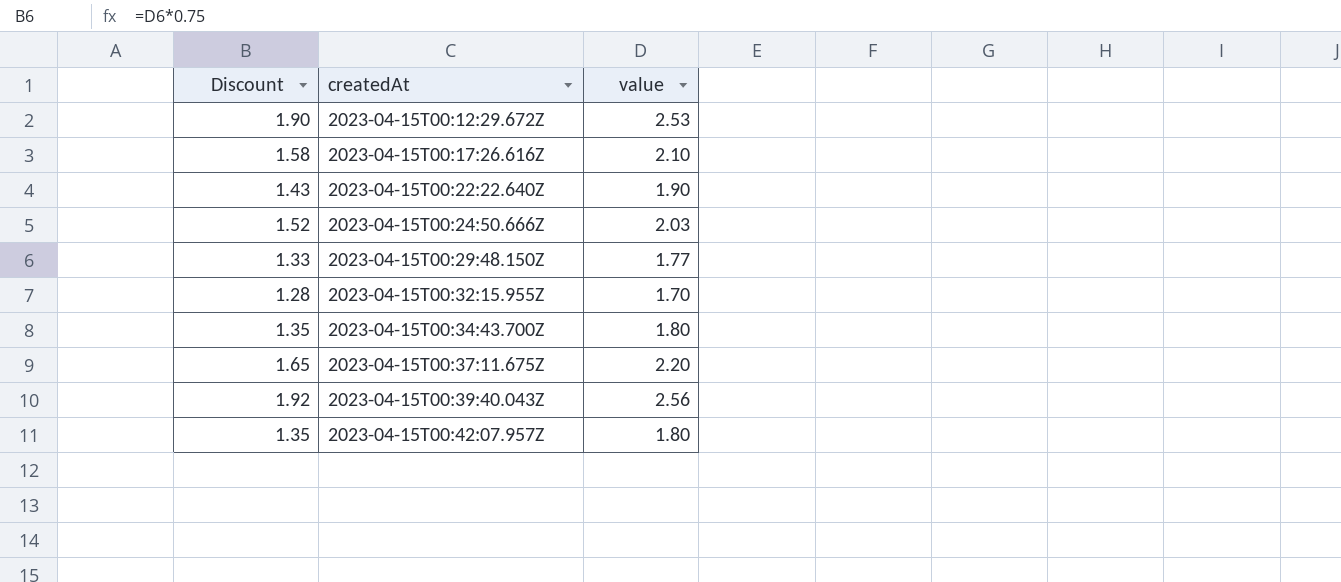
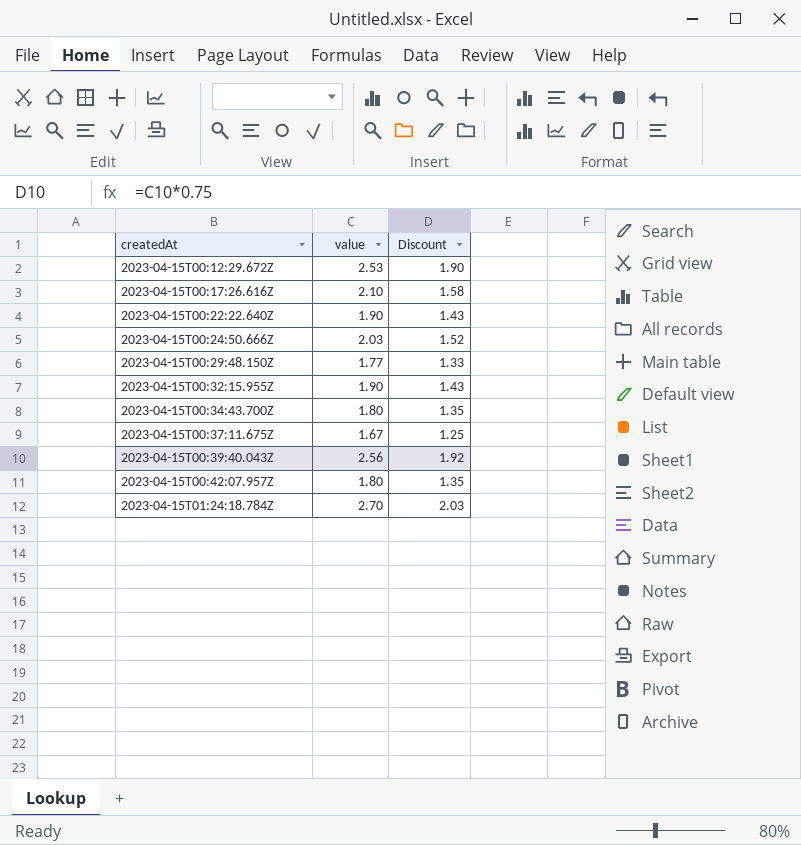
column Discount | position: 1 -> 3
2023-04-15T00:32:15.955Z | value: 1.70 -> 1.90
2023-04-15T00:32:15.955Z | Discount: 1.28 -> 1.43
2023-04-15T00:37:11.675Z | value: 2.20 -> 1.67
2023-04-15T00:37:11.675Z | Discount: 1.65 -> 1.25
row 2023-04-15T01:24:18.784Z: none -> 2.70 | 2.03

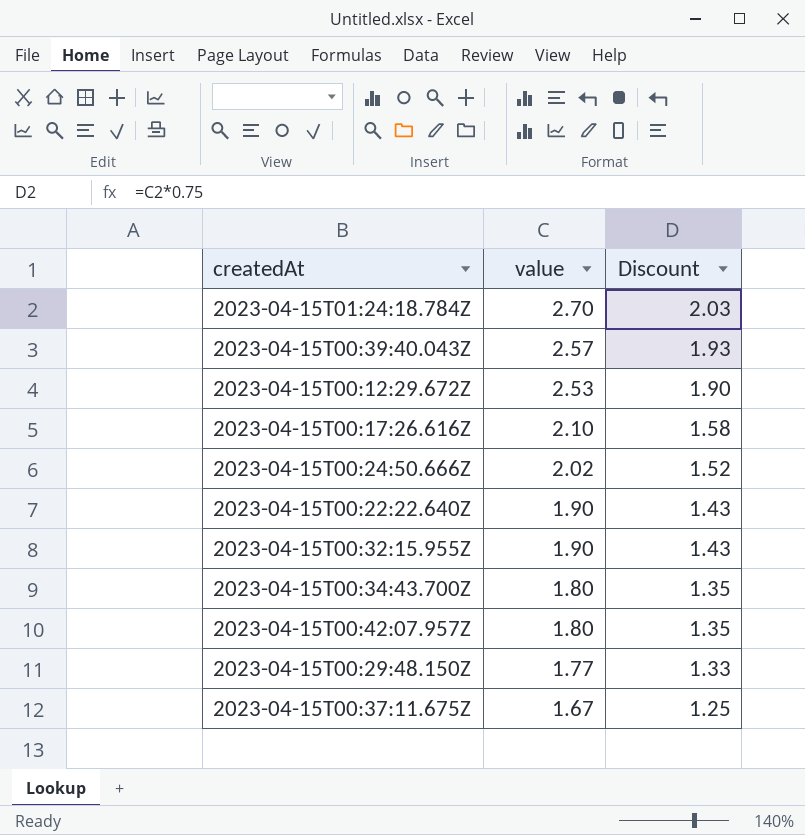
row order: createdAt ascending -> value descending
2023-04-15T00:39:40.043Z | value: 2.56 -> 2.57
2023-04-15T00:39:40.043Z | Discount: 1.92 -> 1.93
2023-04-15T00:24:50.666Z | value: 2.03 -> 2.02

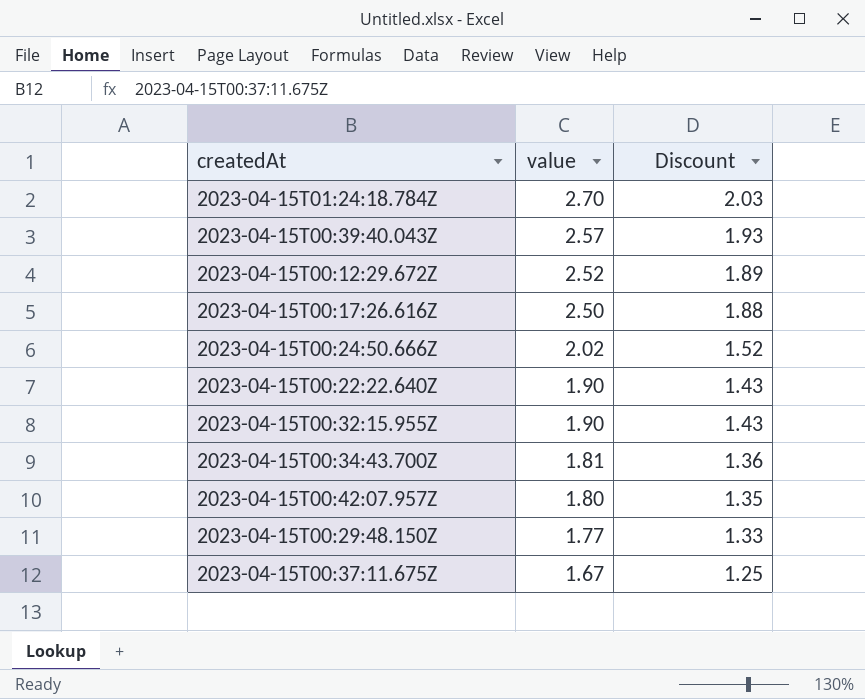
2023-04-15T00:12:29.672Z | value: 2.53 -> 2.52
2023-04-15T00:12:29.672Z | Discount: 1.90 -> 1.89
2023-04-15T00:17:26.616Z | value: 2.10 -> 2.50
2023-04-15T00:17:26.616Z | Discount: 1.58 -> 1.88
2023-04-15T00:34:43.700Z | value: 1.80 -> 1.81
2023-04-15T00:34:43.700Z | Discount: 1.35 -> 1.36

